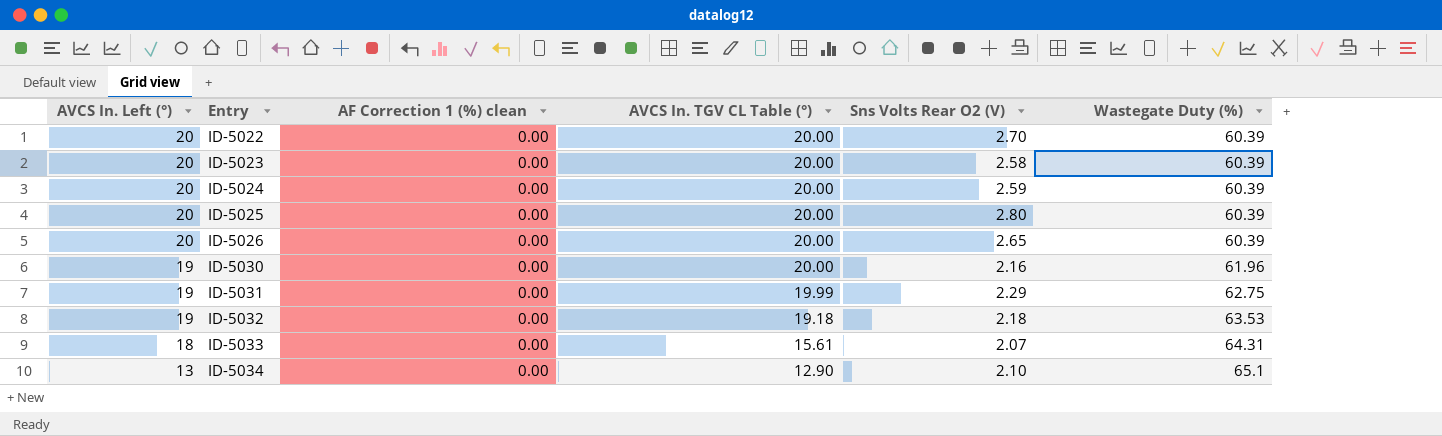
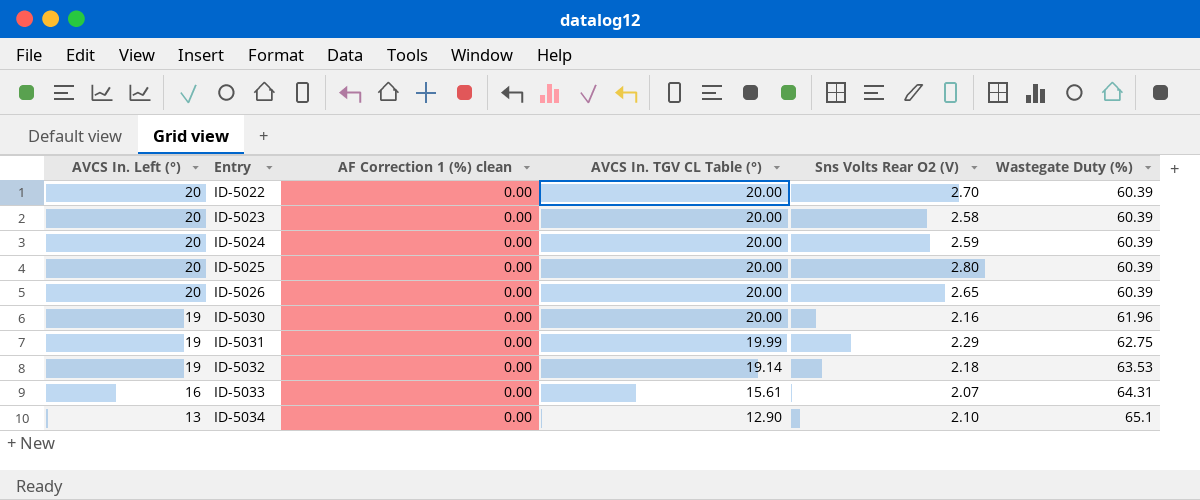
ID-5032 | AVCS In. TGV CL Table (°): 19.18 -> 19.14
ID-5033 | AVCS In. Left (°): 18 -> 16

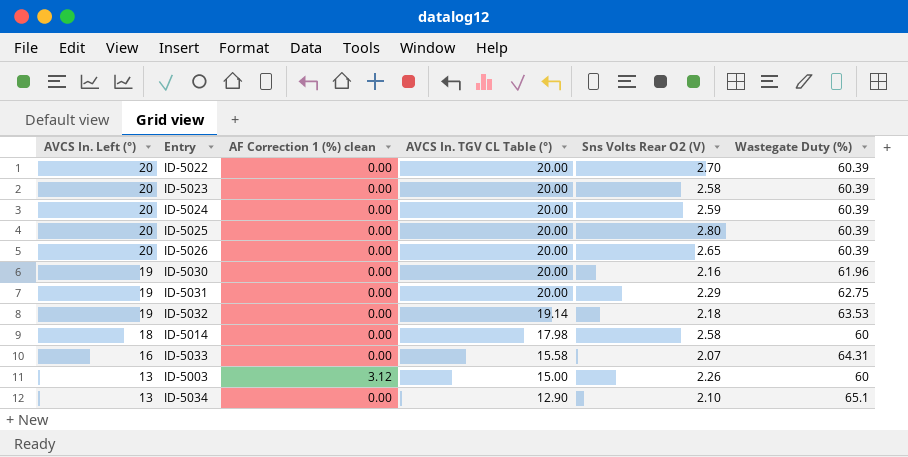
ID-5031 | AVCS In. TGV CL Table (°): 19.99 -> 20.00
row ID-5014: none -> 18 | 0.00 | 17.98 | 2.58 | 60
ID-5033 | AVCS In. TGV CL Table (°): 15.61 -> 15.58
row ID-5003: none -> 13 | 3.12 | 15.00 | 2.26 | 60

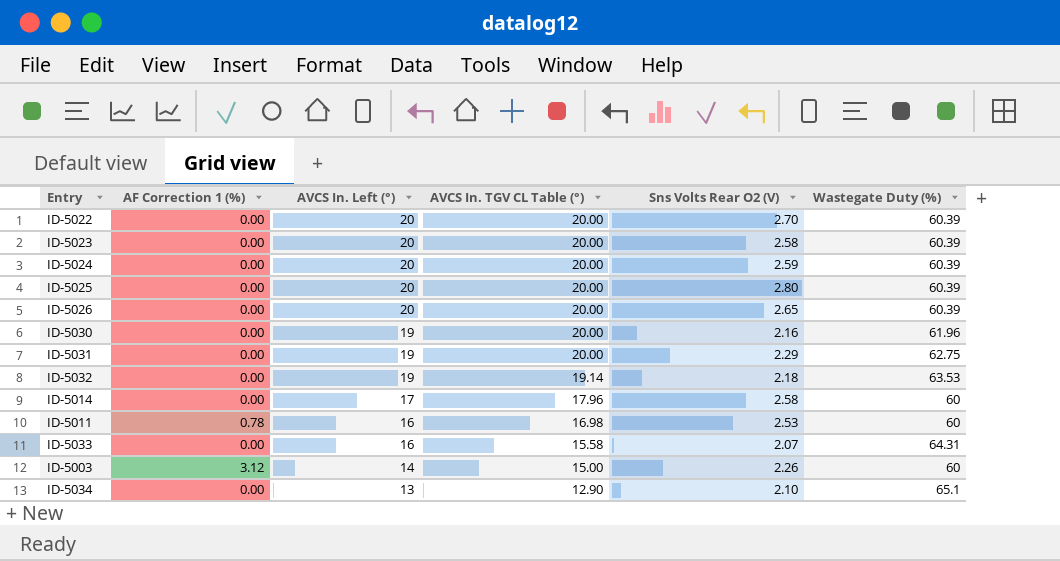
column name: AF Correction 1 (%) clean -> AF Correction 1 (%)
column AVCS In. Left (°) | position: 1 -> 3
ID-5014 | AVCS In. Left (°): 18 -> 17
ID-5014 | AVCS In. TGV CL Table (°): 17.98 -> 17.96
row ID-5011: none -> 0.78 | 16 | 16.98 | 2.53 | 60
ID-5003 | AVCS In. Left (°): 13 -> 14

